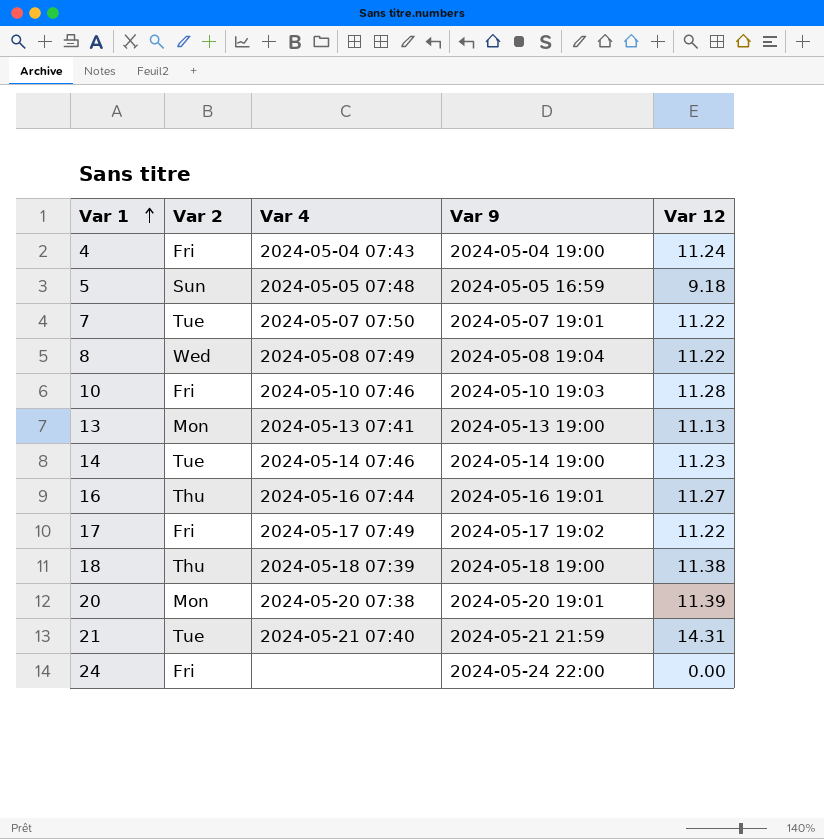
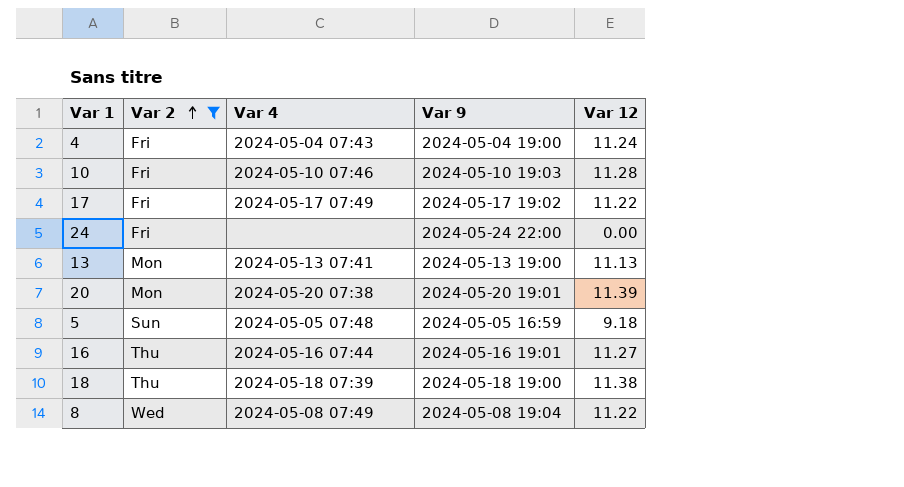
filter: none -> Var 2 != Tue
row order: Var 1 ascending -> Var 2 ascending

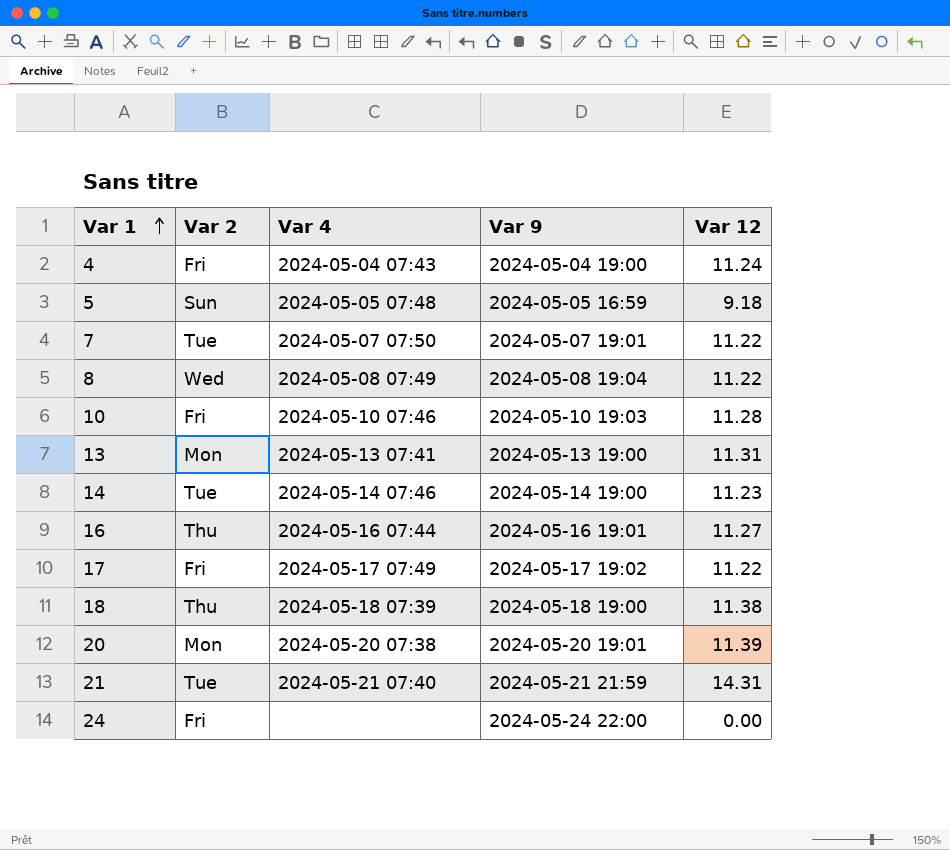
filter: Var 2 != Tue -> none
row order: Var 2 ascending -> Var 1 ascending
13 | Var 12: 11.13 -> 11.31

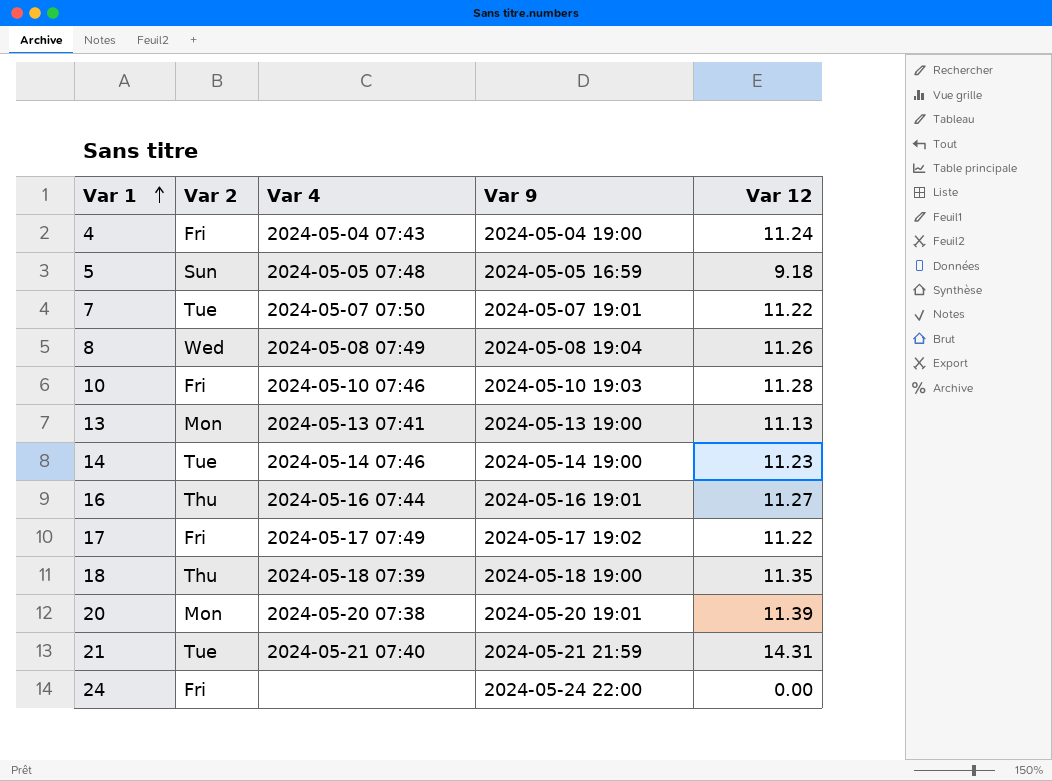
8 | Var 12: 11.22 -> 11.26
13 | Var 12: 11.31 -> 11.13
18 | Var 12: 11.38 -> 11.35

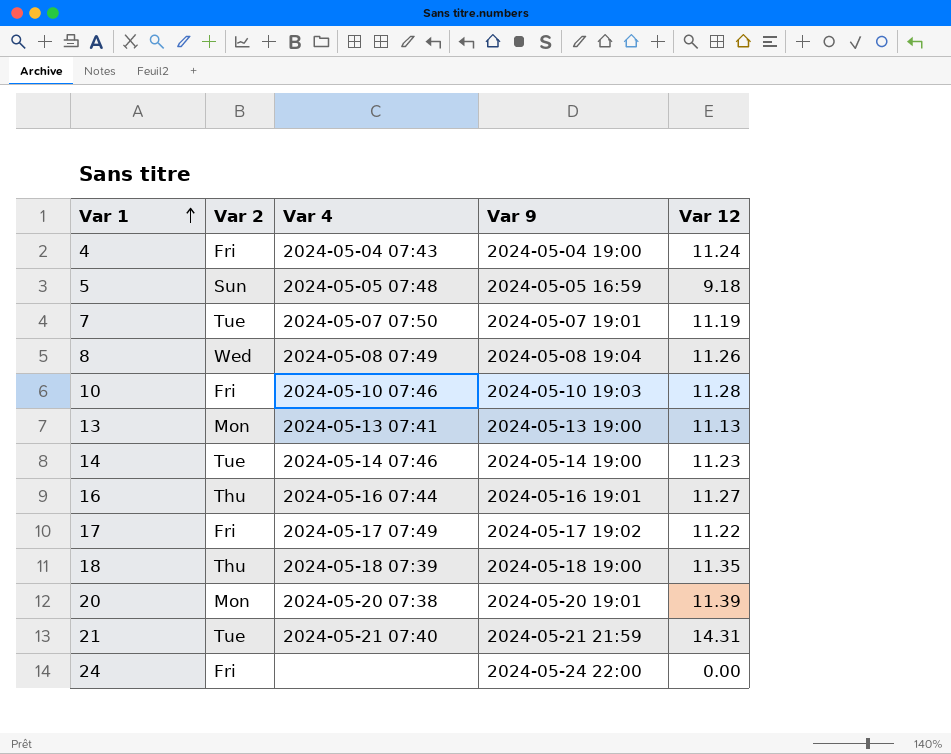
7 | Var 12: 11.22 -> 11.19

